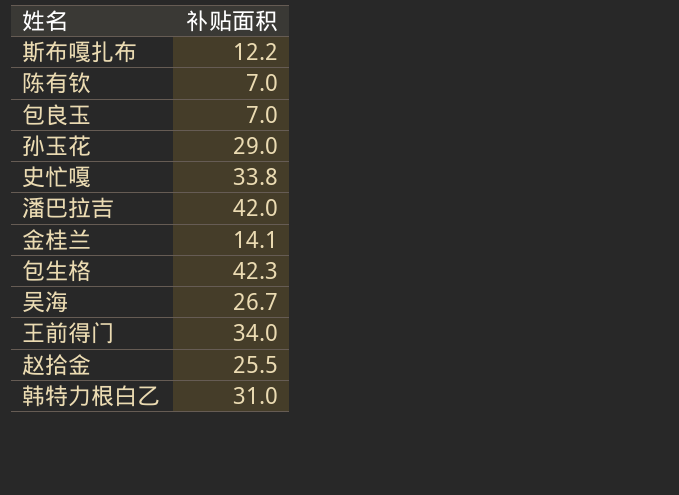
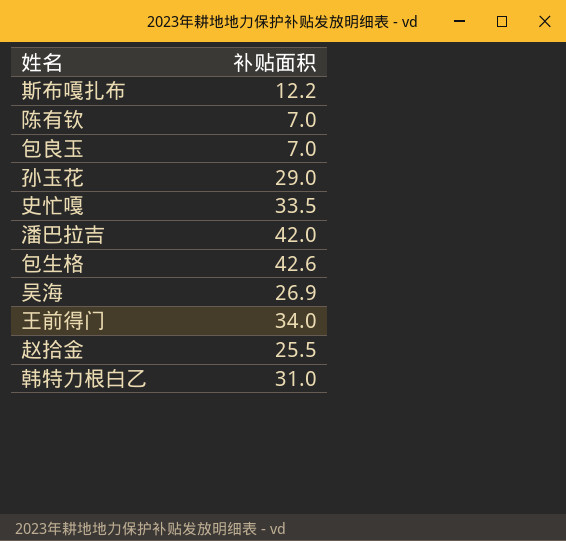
row 金桂兰: 14.1 -> none
史忙嘎 | 补贴面积: 33.8 -> 33.5
包生格 | 补贴面积: 42.3 -> 42.6
吴海 | 补贴面积: 26.7 -> 26.9

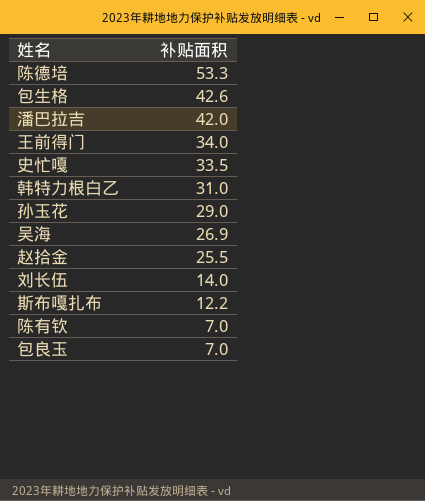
row order: none -> 补贴面积 descending
row 陈德培: none -> 53.3
row 刘长伍: none -> 14.0

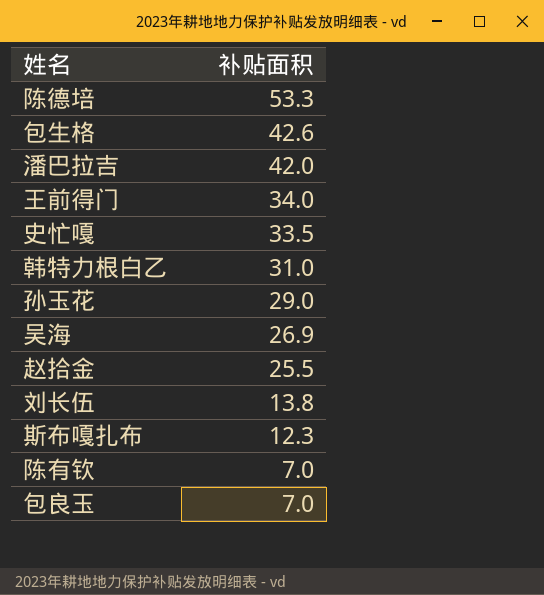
刘长伍 | 补贴面积: 14.0 -> 13.8
斯布嘎扎布 | 补贴面积: 12.2 -> 12.3

